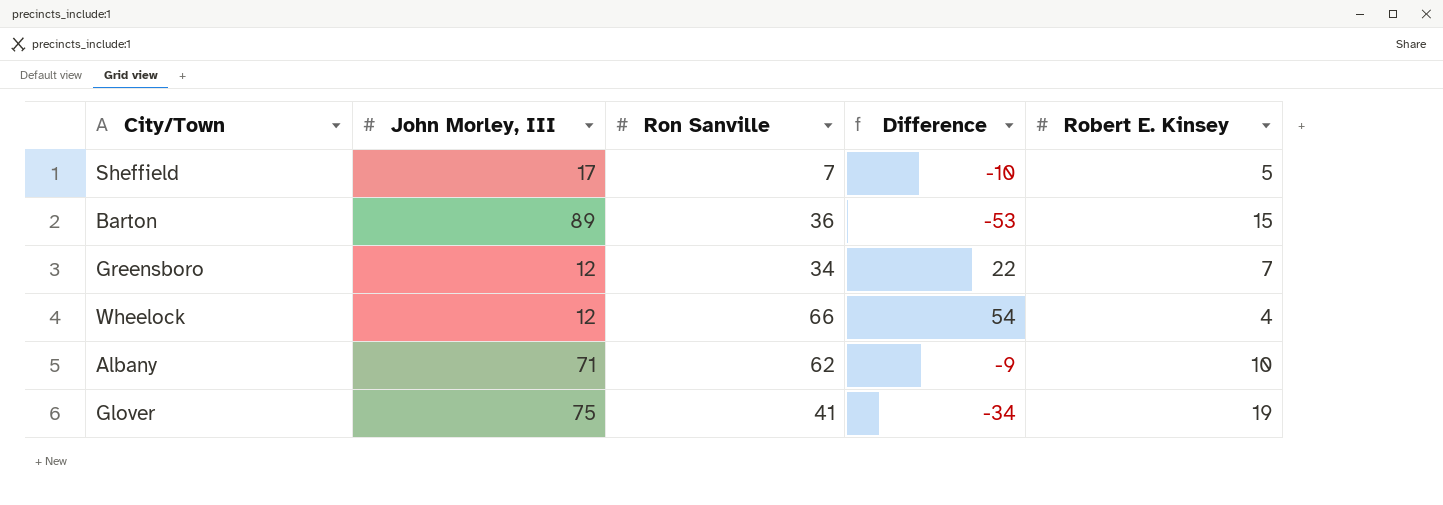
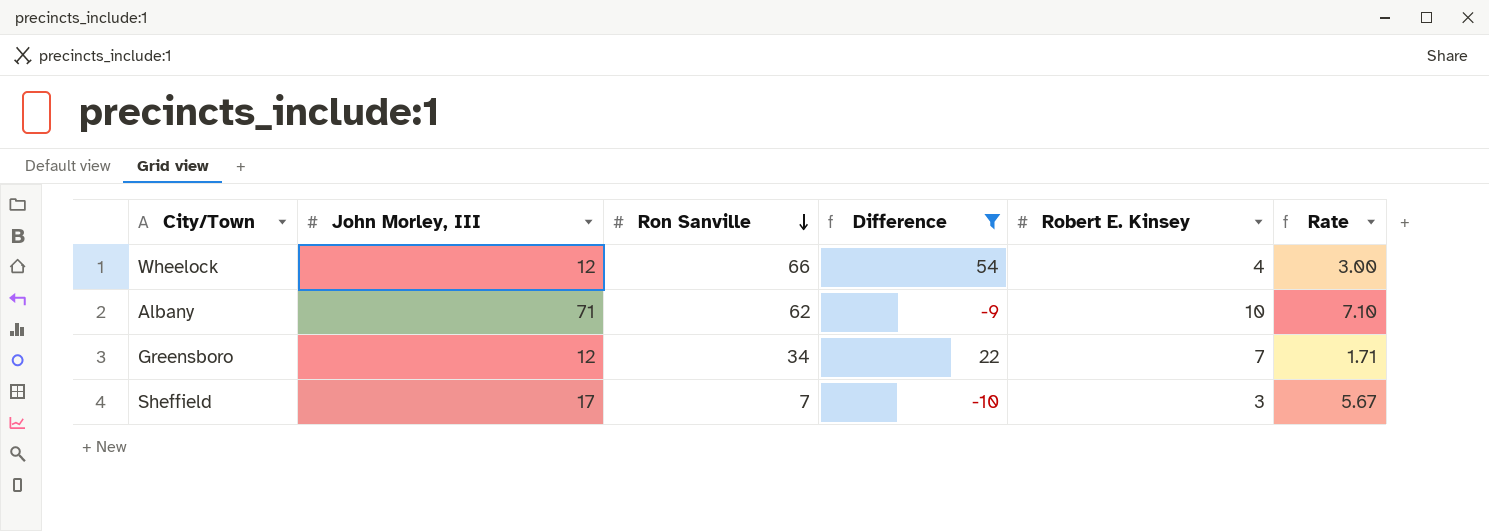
filter: none -> Difference >= -10
row order: none -> Ron Sanville descending
column Rate | formula: none -> [John Morley, III] / [Robert E. Kinsey]
Sheffield | Robert E. Kinsey: 5 -> 3

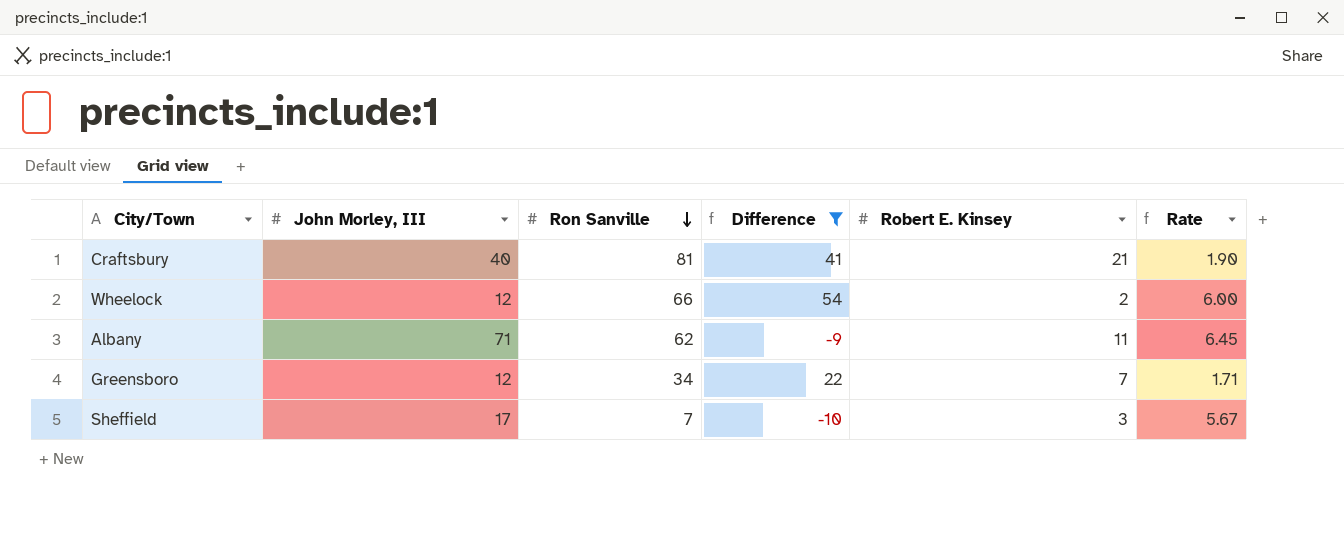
row Craftsbury: none -> 40 | 81 | 41 | 21 | 1.90
Wheelock | Robert E. Kinsey: 4 -> 2
Wheelock | Rate: 3.00 -> 6.00
Albany | Robert E. Kinsey: 10 -> 11
Albany | Rate: 7.10 -> 6.45

